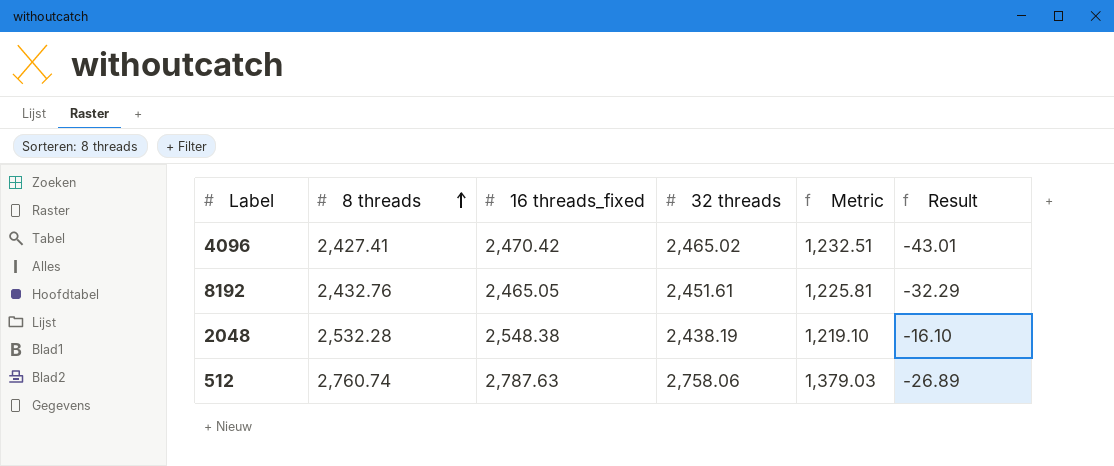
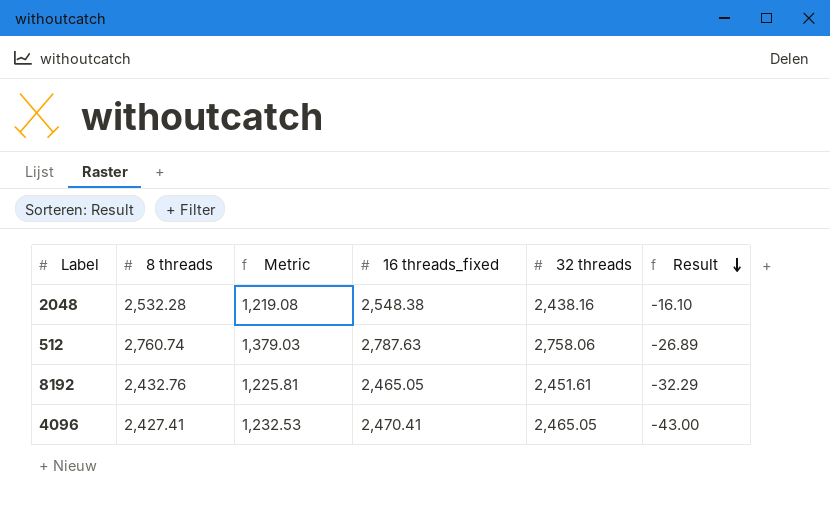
row order: 8 threads ascending -> Result descending
column Metric | position: 5 -> 3
2048 | Metric: 1,219.10 -> 1,219.08
2048 | 32 threads: 2,438.19 -> 2,438.16
4096 | Metric: 1,232.51 -> 1,232.53
4096 | 16 threads_fixed: 2,470.42 -> 2,470.41
4096 | 32 threads: 2,465.02 -> 2,465.05
4096 | Result: -43.01 -> -43.00

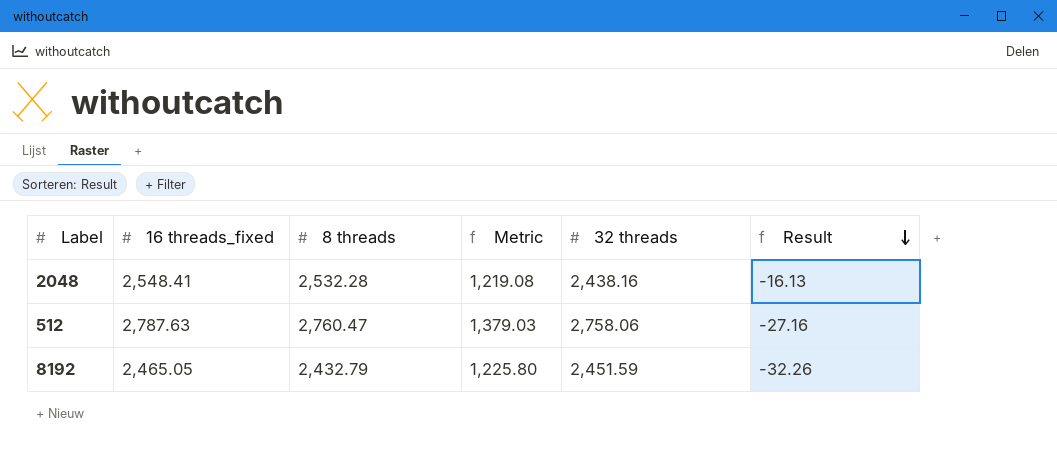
column 16 threads_fixed | position: 4 -> 2
row 4096: 2,427.41 | 1,232.53 | 2,470.41 | 2,465.05 | -43.00 -> none
2048 | 16 threads_fixed: 2,548.38 -> 2,548.41
2048 | Result: -16.10 -> -16.13
512 | 8 threads: 2,760.74 -> 2,760.47
512 | Result: -26.89 -> -27.16
8192 | 8 threads: 2,432.76 -> 2,432.79
8192 | Metric: 1,225.81 -> 1,225.80
8192 | 32 threads: 2,451.61 -> 2,451.59
8192 | Result: -32.29 -> -32.26

